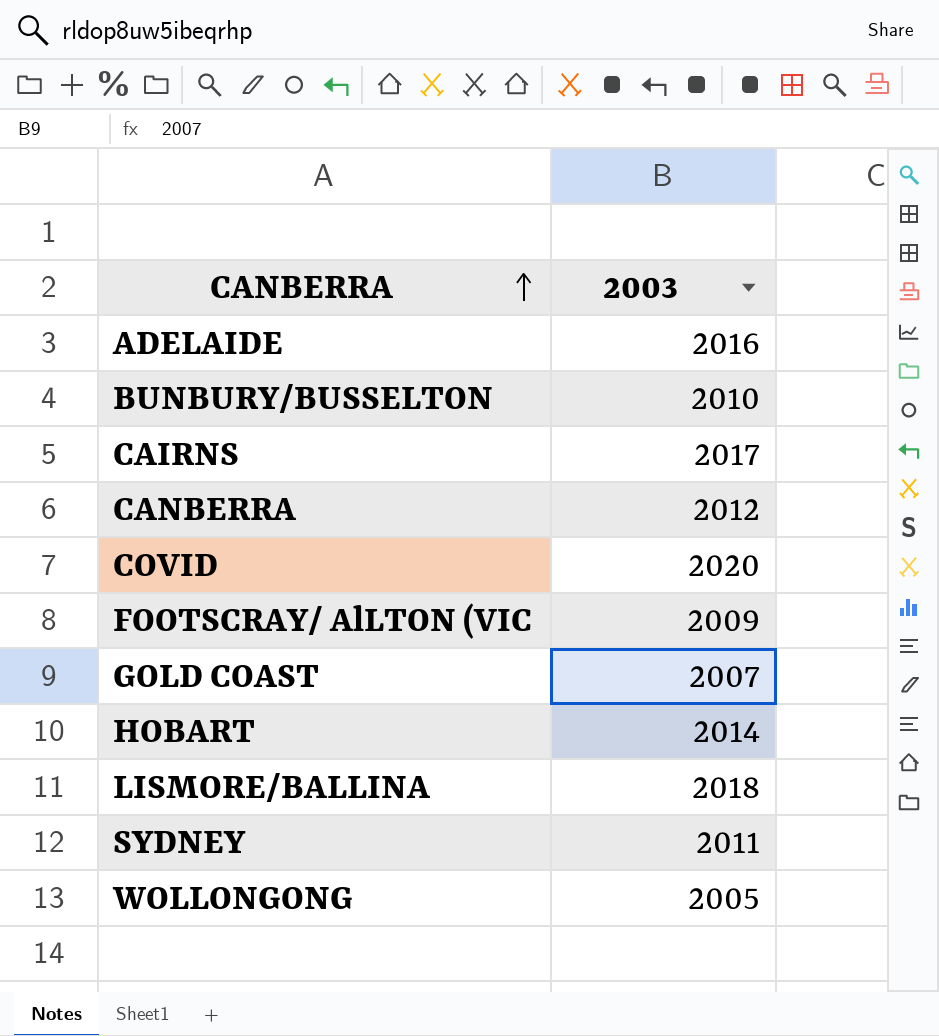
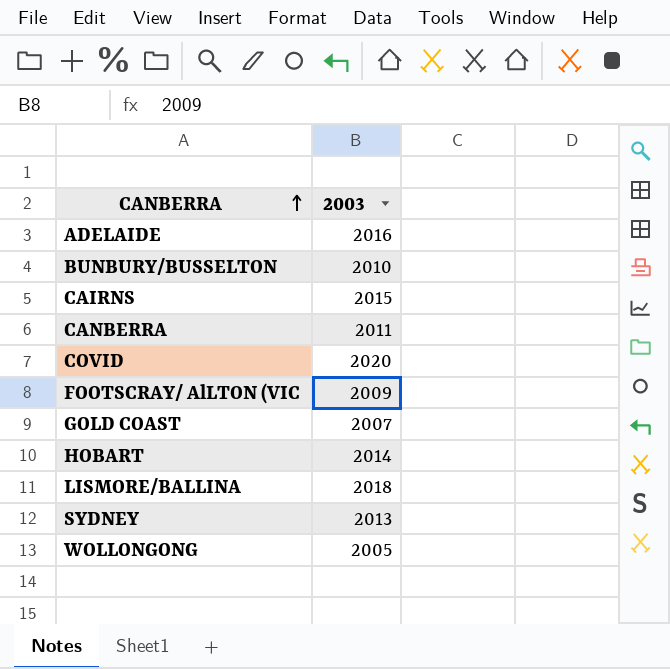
CAIRNS | 2003: 2017 -> 2015
CANBERRA | 2003: 2012 -> 2011
SYDNEY | 2003: 2011 -> 2013

